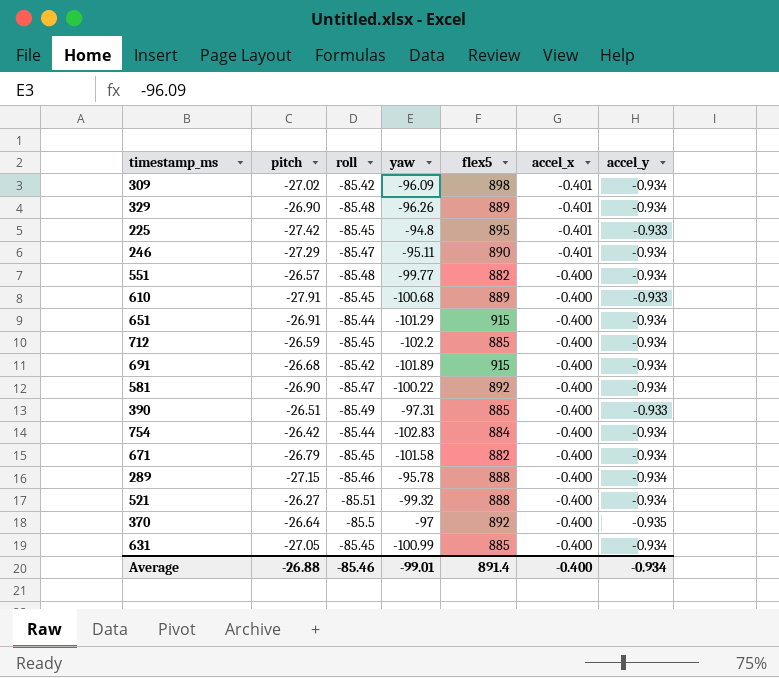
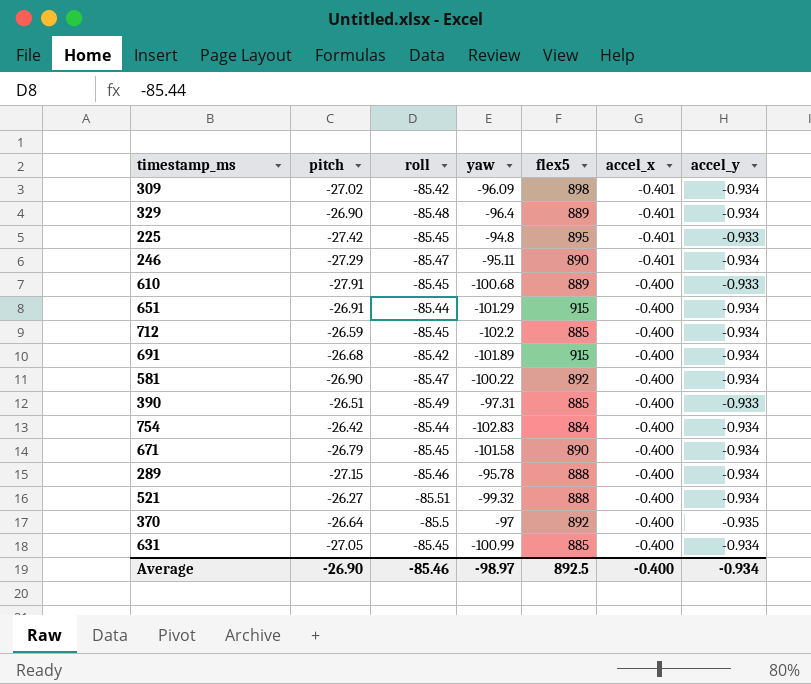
row 551: -26.57 | -85.48 | -99.77 | 882 | -0.400 | -0.934 -> none
329 | yaw: -96.26 -> -96.4
671 | flex5: 882 -> 890
Average | pitch: -26.88 -> -26.90
Average | yaw: -99.01 -> -98.97
Average | flex5: 891.4 -> 892.5

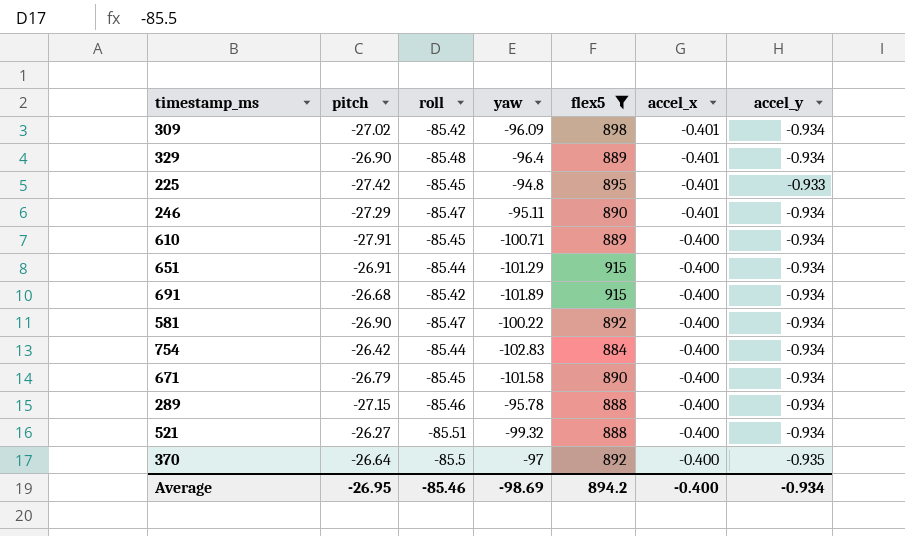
filter: none -> flex5 != 885
610 | yaw: -100.68 -> -100.71
610 | accel_y: -0.933 -> -0.934
Average | pitch: -26.90 -> -26.95
Average | yaw: -98.97 -> -98.69
Average | flex5: 892.5 -> 894.2

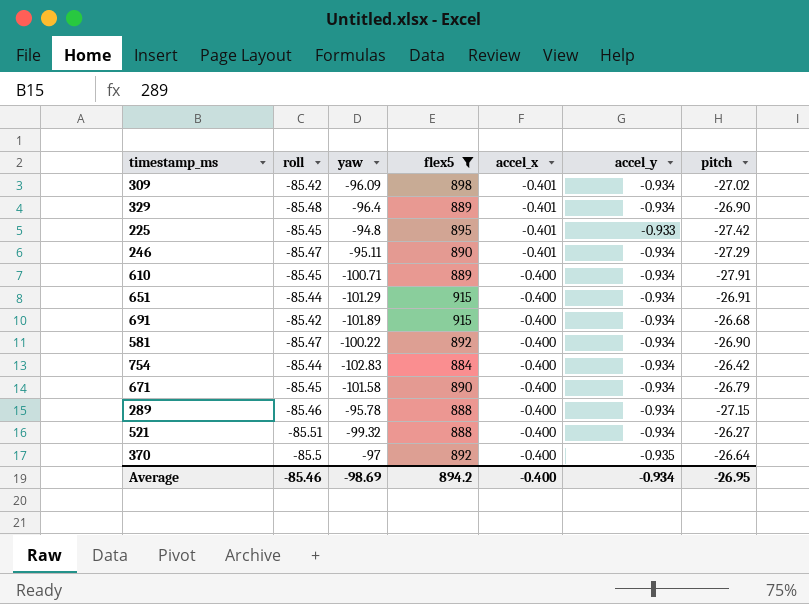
column pitch | position: 2 -> 7

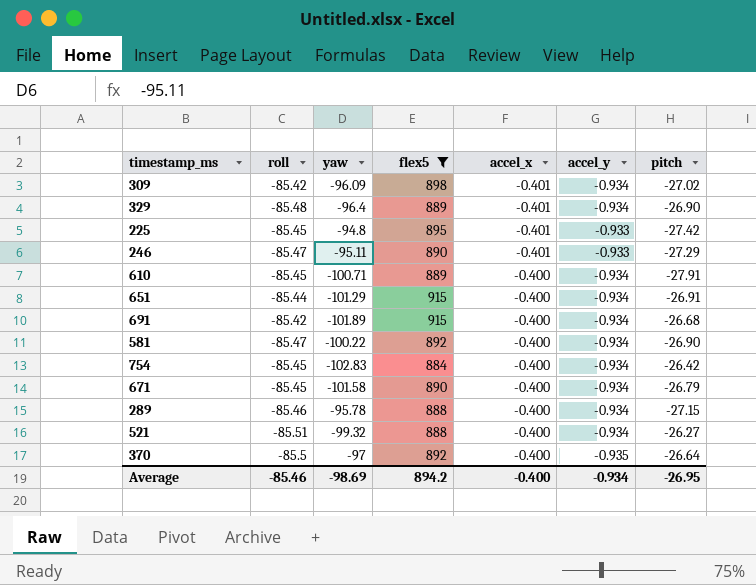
246 | accel_y: -0.934 -> -0.933
754 | roll: -85.44 -> -85.45

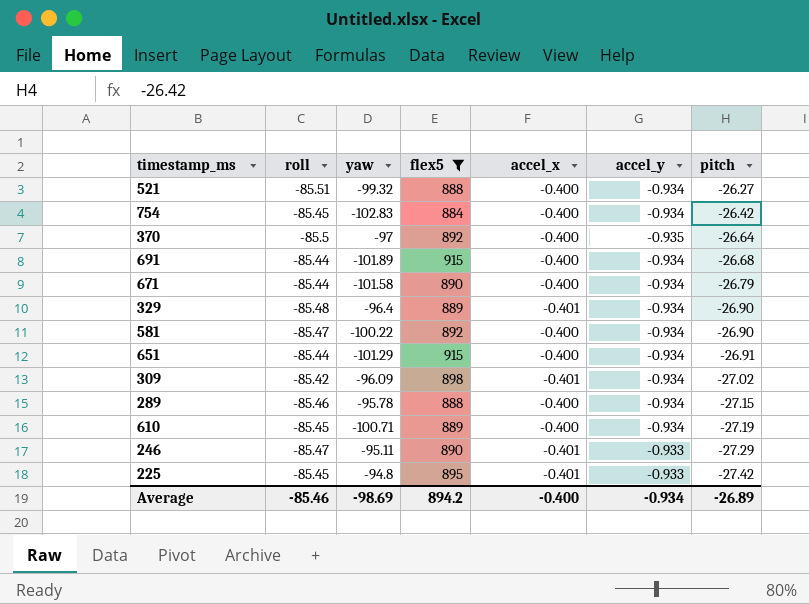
row order: accel_x ascending -> pitch descending
691 | roll: -85.42 -> -85.44
671 | roll: -85.45 -> -85.44
610 | pitch: -27.91 -> -27.19
Average | pitch: -26.95 -> -26.89

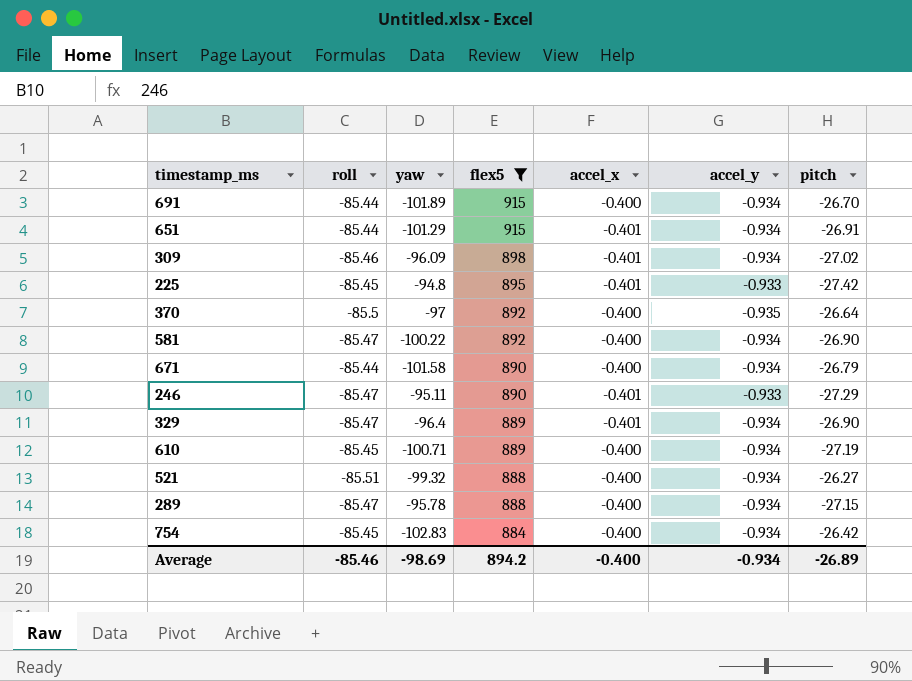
row order: pitch descending -> flex5 descending
691 | pitch: -26.68 -> -26.70
651 | accel_x: -0.400 -> -0.401
309 | roll: -85.42 -> -85.46
329 | roll: -85.48 -> -85.47
289 | roll: -85.46 -> -85.47

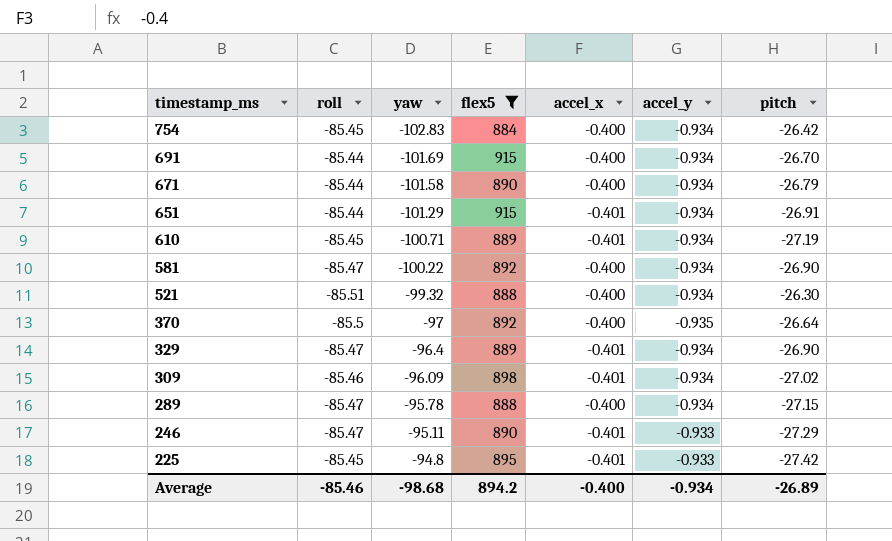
row order: flex5 descending -> timestamp_ms descending
691 | yaw: -101.89 -> -101.69
610 | accel_x: -0.400 -> -0.401
521 | pitch: -26.27 -> -26.30
Average | yaw: -98.69 -> -98.68

